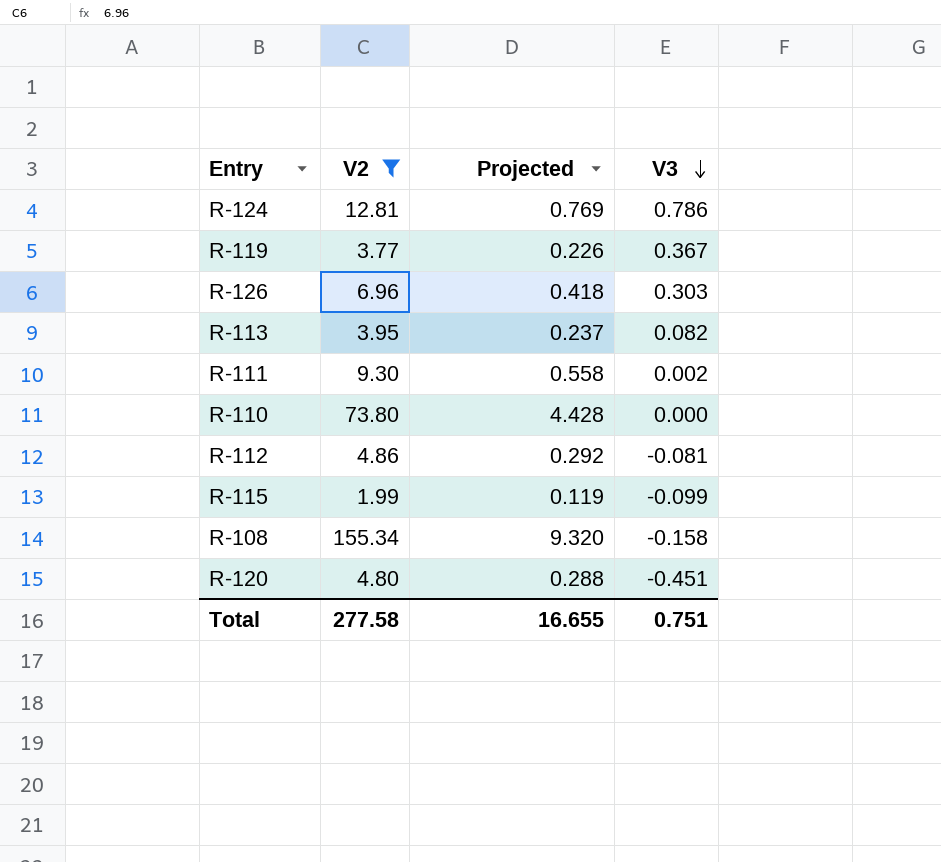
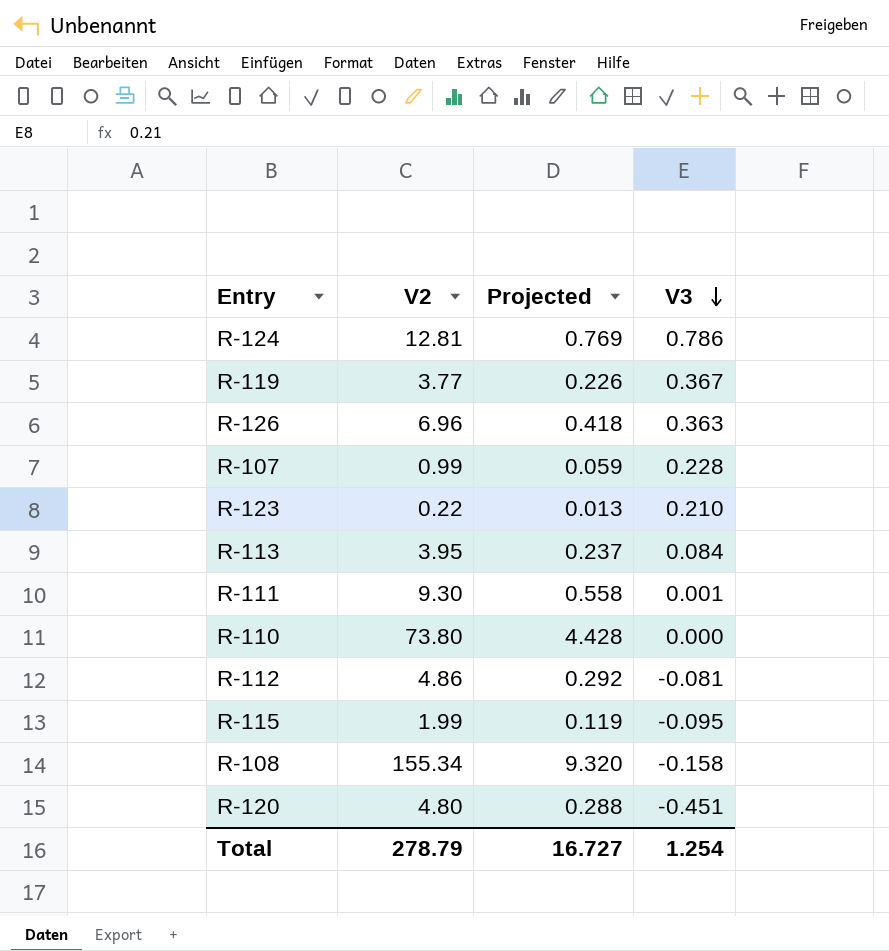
filter: V2 >= 1.99 -> none
R-126 | V3: 0.303 -> 0.363
R-113 | V3: 0.082 -> 0.084
R-111 | V3: 0.002 -> 0.001
R-115 | V3: -0.099 -> -0.095
Total | V2: 277.58 -> 278.79
Total | Projected: 16.655 -> 16.727
Total | V3: 0.751 -> 1.254

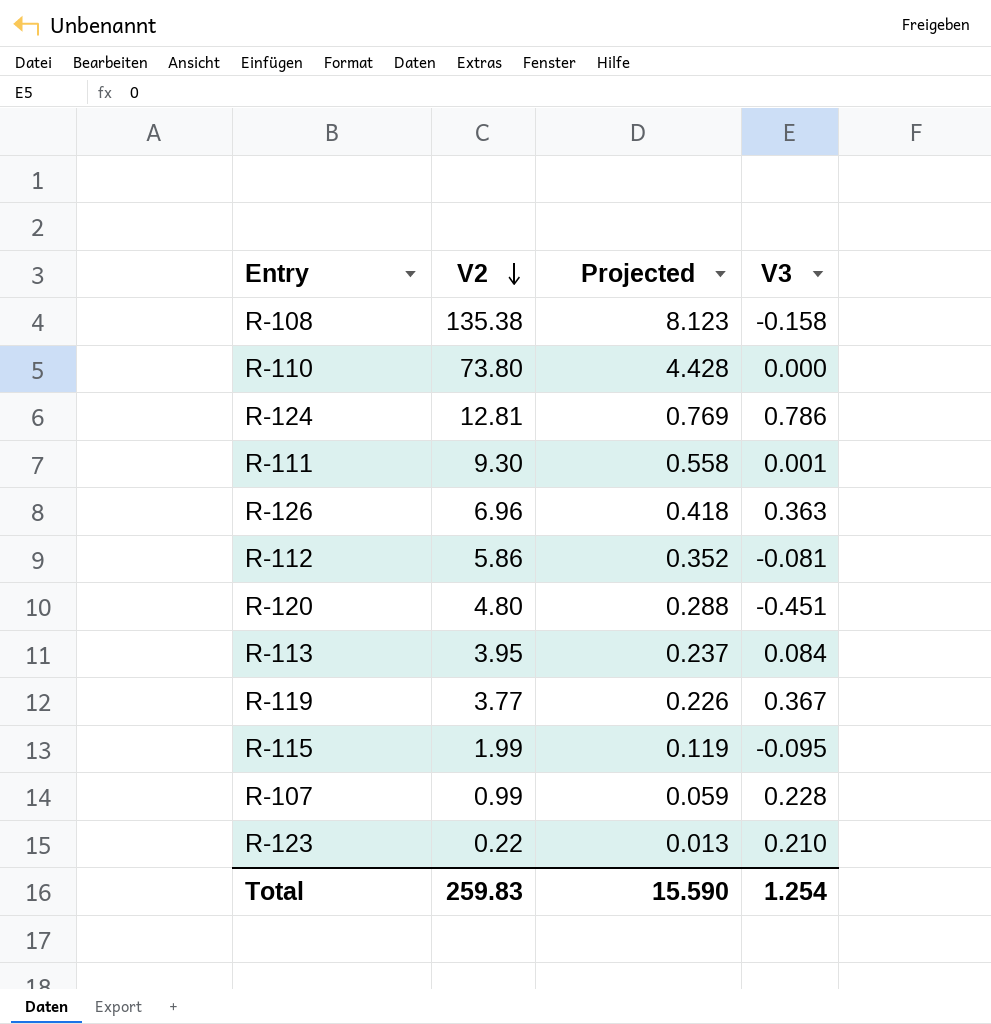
row order: V3 descending -> V2 descending
R-108 | V2: 155.34 -> 135.38
R-108 | Projected: 9.320 -> 8.123
R-112 | V2: 4.86 -> 5.86
R-112 | Projected: 0.292 -> 0.352
Total | V2: 278.79 -> 259.83
Total | Projected: 16.727 -> 15.590

